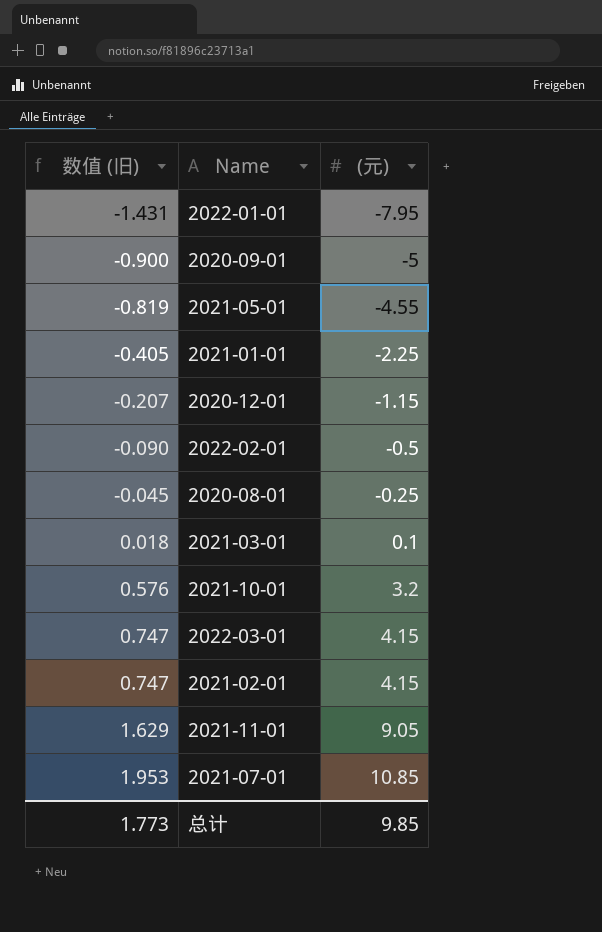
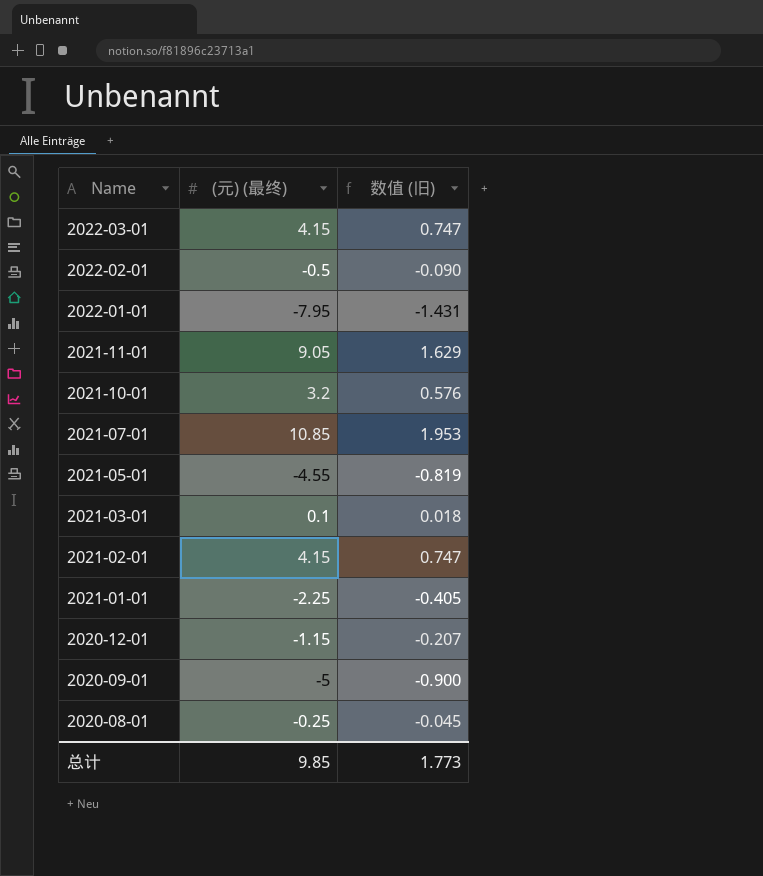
row order: 数值 (旧) ascending -> Name descending
column name: (元) -> (元) (最终)
column 数值 (旧) | position: 1 -> 3

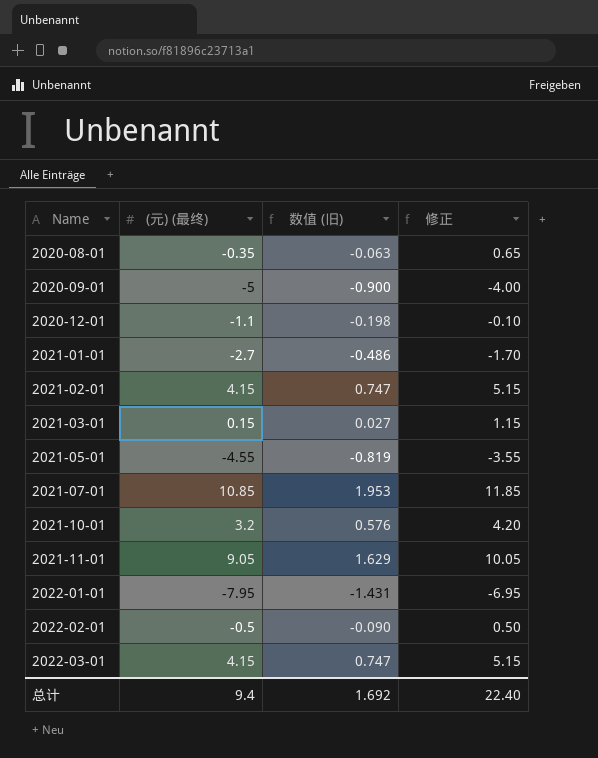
row order: Name descending -> Name ascending
column 修正 | formula: none -> [(元) (最终)] + 1
2020-08-01 | (元) (最终): -0.25 -> -0.35
2020-08-01 | 数值 (旧): -0.045 -> -0.063
2020-12-01 | (元) (最终): -1.15 -> -1.1
2020-12-01 | 数值 (旧): -0.207 -> -0.198
2021-01-01 | (元) (最终): -2.25 -> -2.7
2021-01-01 | 数值 (旧): -0.405 -> -0.486
2021-03-01 | (元) (最终): 0.1 -> 0.15
2021-03-01 | 数值 (旧): 0.018 -> 0.027
总计 | (元) (最终): 9.85 -> 9.4
总计 | 数值 (旧): 1.773 -> 1.692

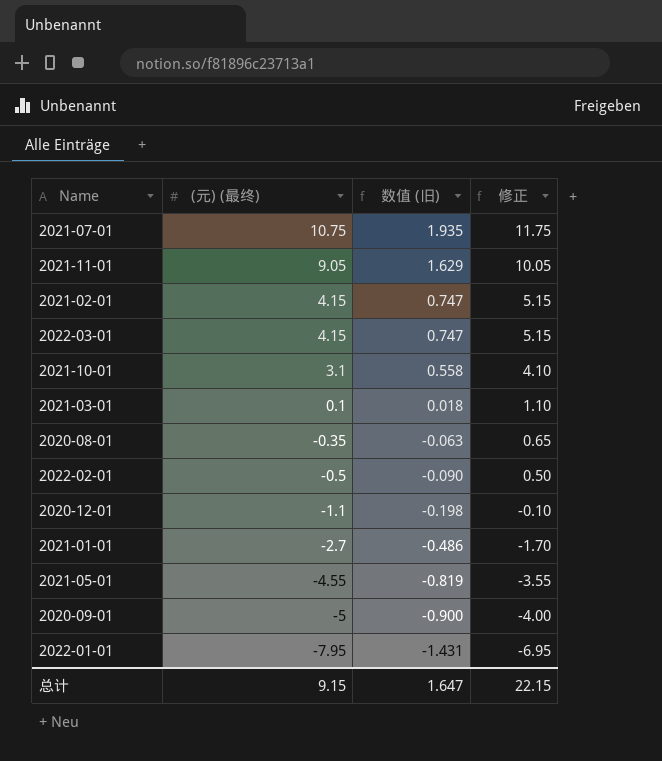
row order: Name ascending -> (元) (最终) descending
2021-07-01 | (元) (最终): 10.85 -> 10.75
2021-07-01 | 数值 (旧): 1.953 -> 1.935
2021-07-01 | 修正: 11.85 -> 11.75
2021-10-01 | (元) (最终): 3.2 -> 3.1
2021-10-01 | 数值 (旧): 0.576 -> 0.558
2021-10-01 | 修正: 4.20 -> 4.10
2021-03-01 | (元) (最终): 0.15 -> 0.1
2021-03-01 | 数值 (旧): 0.027 -> 0.018
2021-03-01 | 修正: 1.15 -> 1.10
总计 | (元) (最终): 9.4 -> 9.15
总计 | 数值 (旧): 1.692 -> 1.647
总计 | 修正: 22.40 -> 22.15

